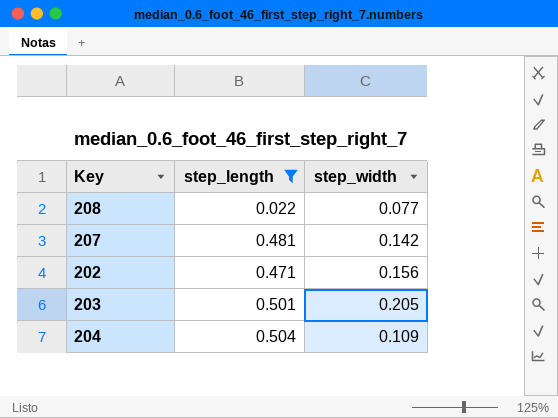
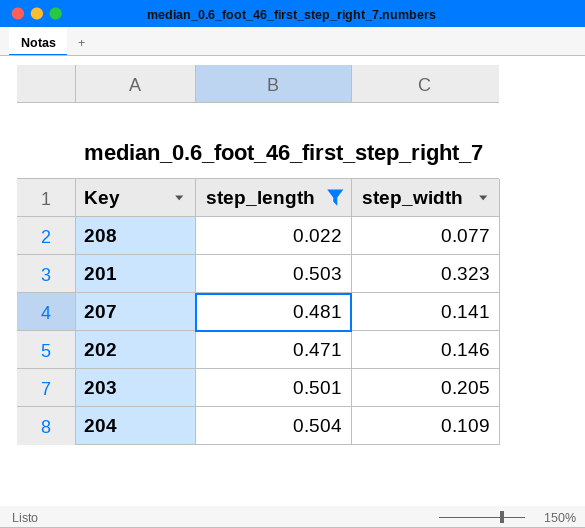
row 201: none -> 0.503 | 0.323
207 | step_width: 0.142 -> 0.141
202 | step_width: 0.156 -> 0.146

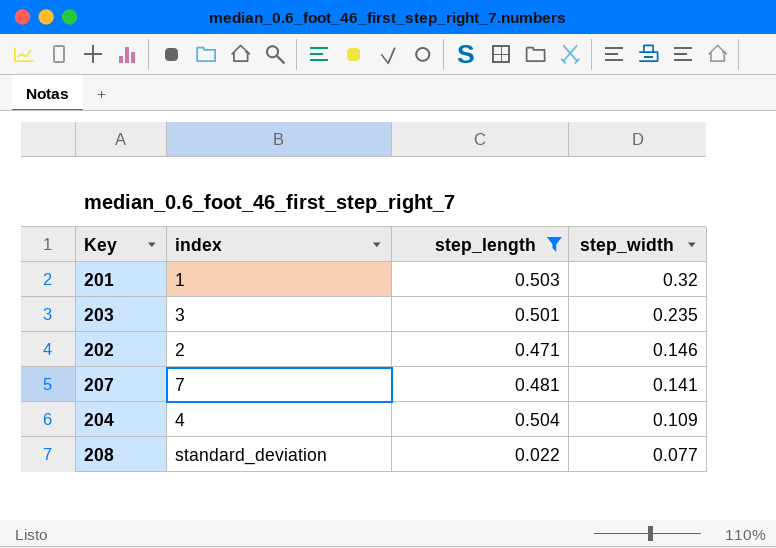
row order: none -> step_width descending
column index | position: none -> 2
201 | step_width: 0.323 -> 0.32
203 | step_width: 0.205 -> 0.235

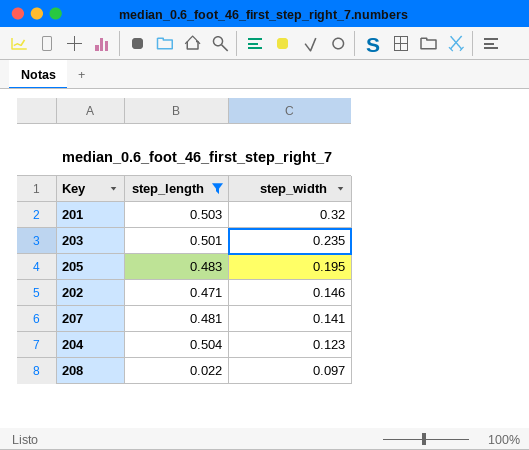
column index | position: 2 -> none
row 205: none -> 0.483 | 0.195
204 | step_width: 0.109 -> 0.123
208 | step_width: 0.077 -> 0.097

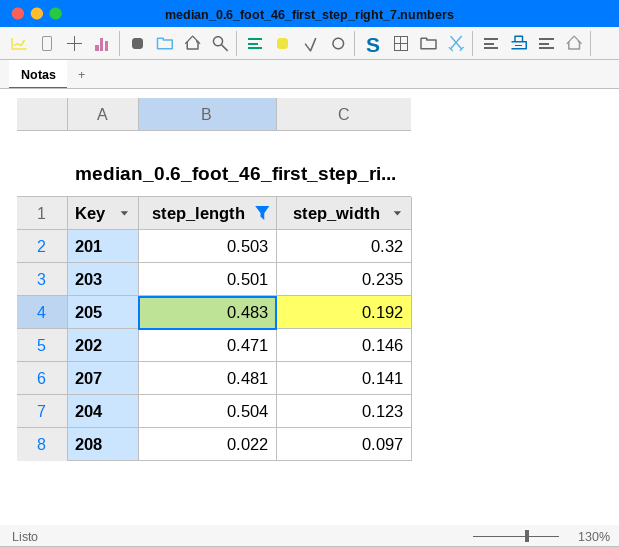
205 | step_width: 0.195 -> 0.192

